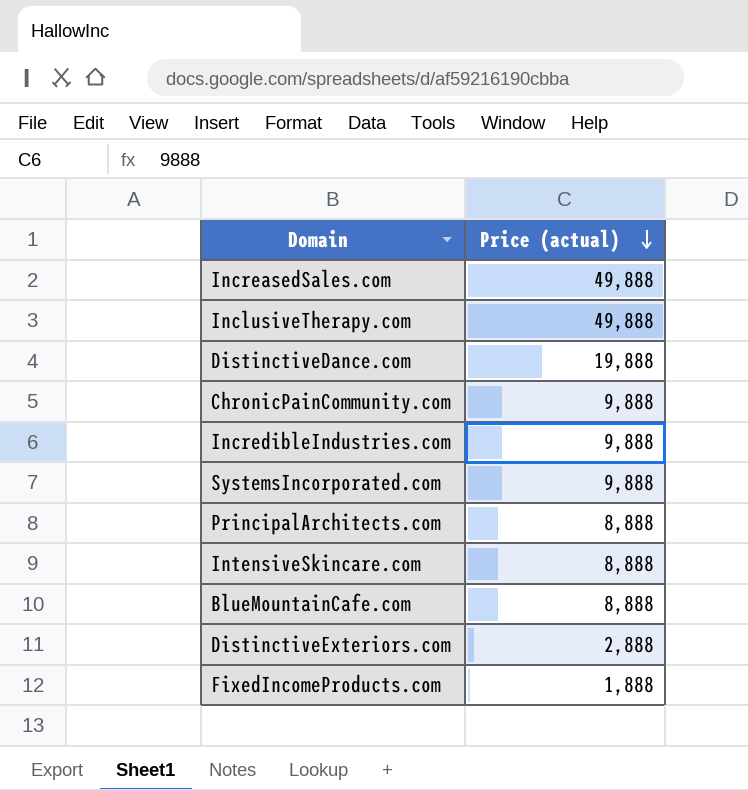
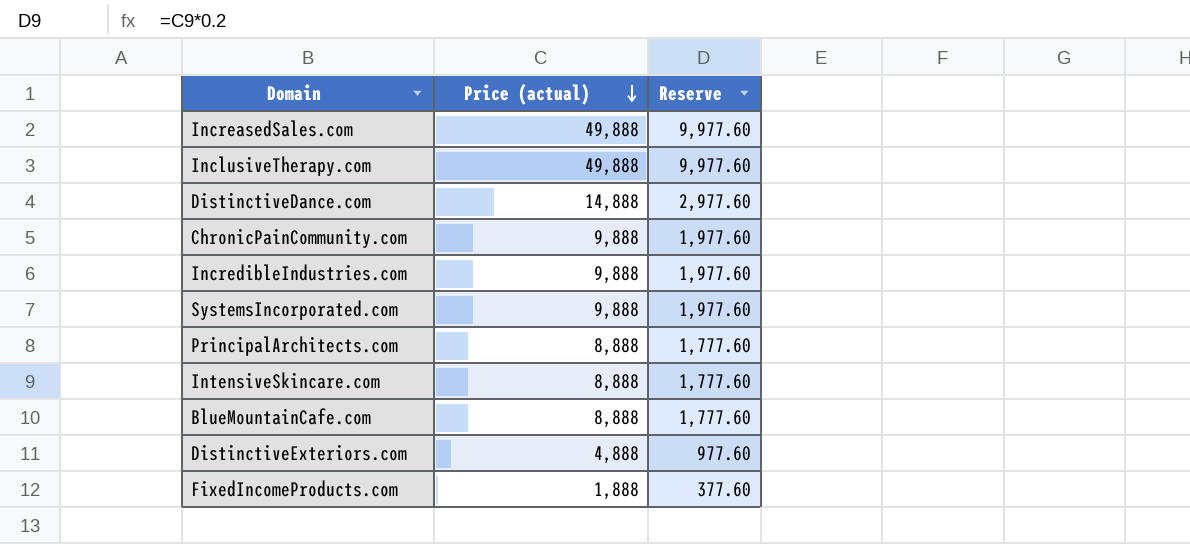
column Reserve | formula: none -> [Price (actual)] * 0.2
DistinctiveDance.com | Price (actual): 19,888 -> 14,888
DistinctiveExteriors.com | Price (actual): 2,888 -> 4,888

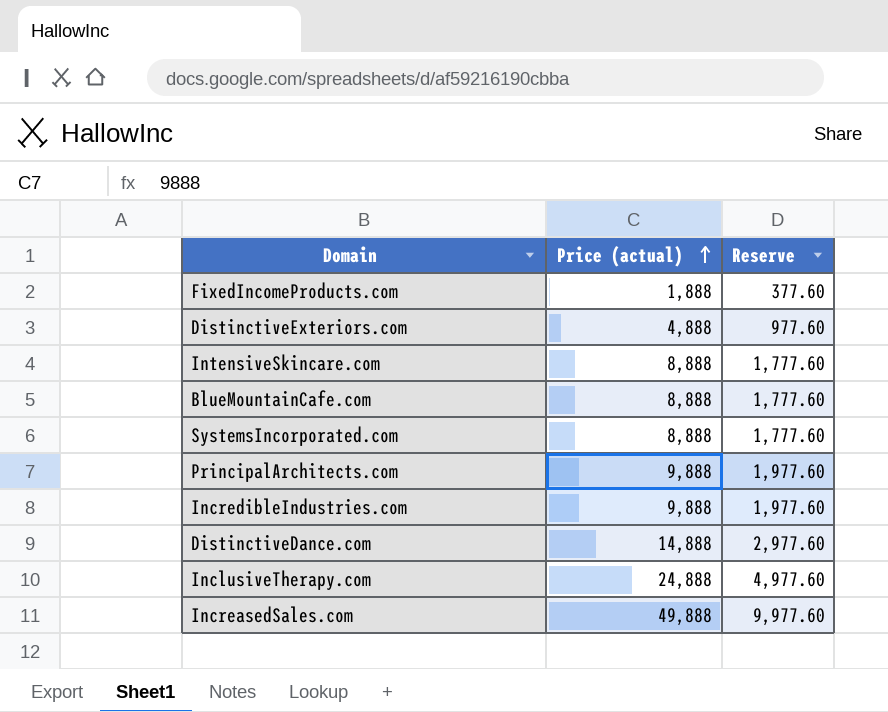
row order: Price (actual) descending -> Price (actual) ascending
row ChronicPainCommunity.com: 9,888 | 1,977.60 -> none
SystemsIncorporated.com | Price (actual): 9,888 -> 8,888
SystemsIncorporated.com | Reserve: 1,977.60 -> 1,777.60
PrincipalArchitects.com | Price (actual): 8,888 -> 9,888
PrincipalArchitects.com | Reserve: 1,777.60 -> 1,977.60
InclusiveTherapy.com | Price (actual): 49,888 -> 24,888
InclusiveTherapy.com | Reserve: 9,977.60 -> 4,977.60

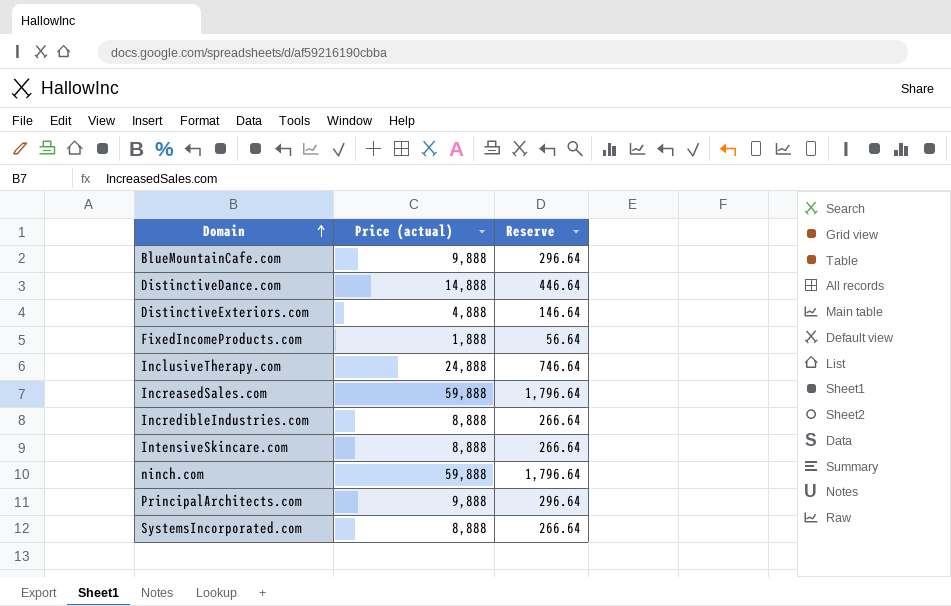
row order: Price (actual) ascending -> Domain ascending
column Reserve | formula: [Price (actual)] * 0.2 -> [Price (actual)] * 0.03
BlueMountainCafe.com | Price (actual): 8,888 -> 9,888
IncreasedSales.com | Price (actual): 49,888 -> 59,888
IncredibleIndustries.com | Price (actual): 9,888 -> 8,888
row ninch.com: none -> 59,888 | 1,796.64

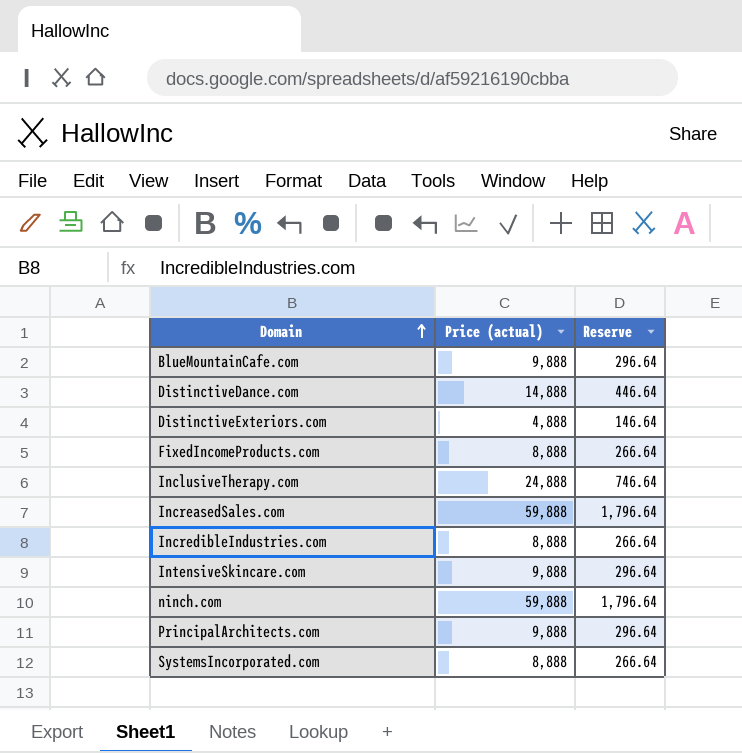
FixedIncomeProducts.com | Price (actual): 1,888 -> 8,888
FixedIncomeProducts.com | Reserve: 56.64 -> 266.64
IntensiveSkincare.com | Price (actual): 8,888 -> 9,888
IntensiveSkincare.com | Reserve: 266.64 -> 296.64

